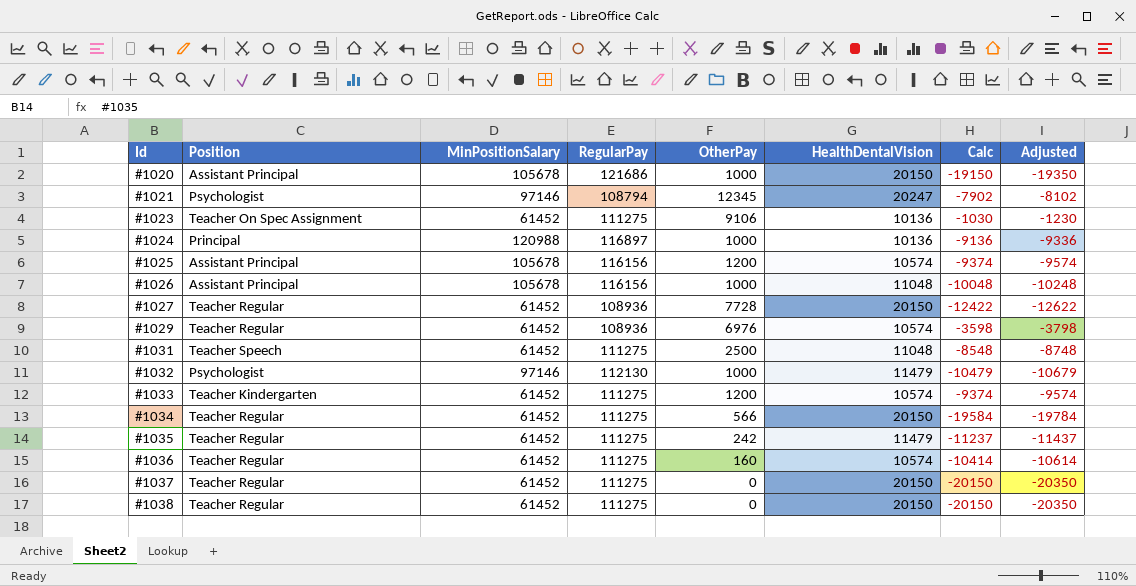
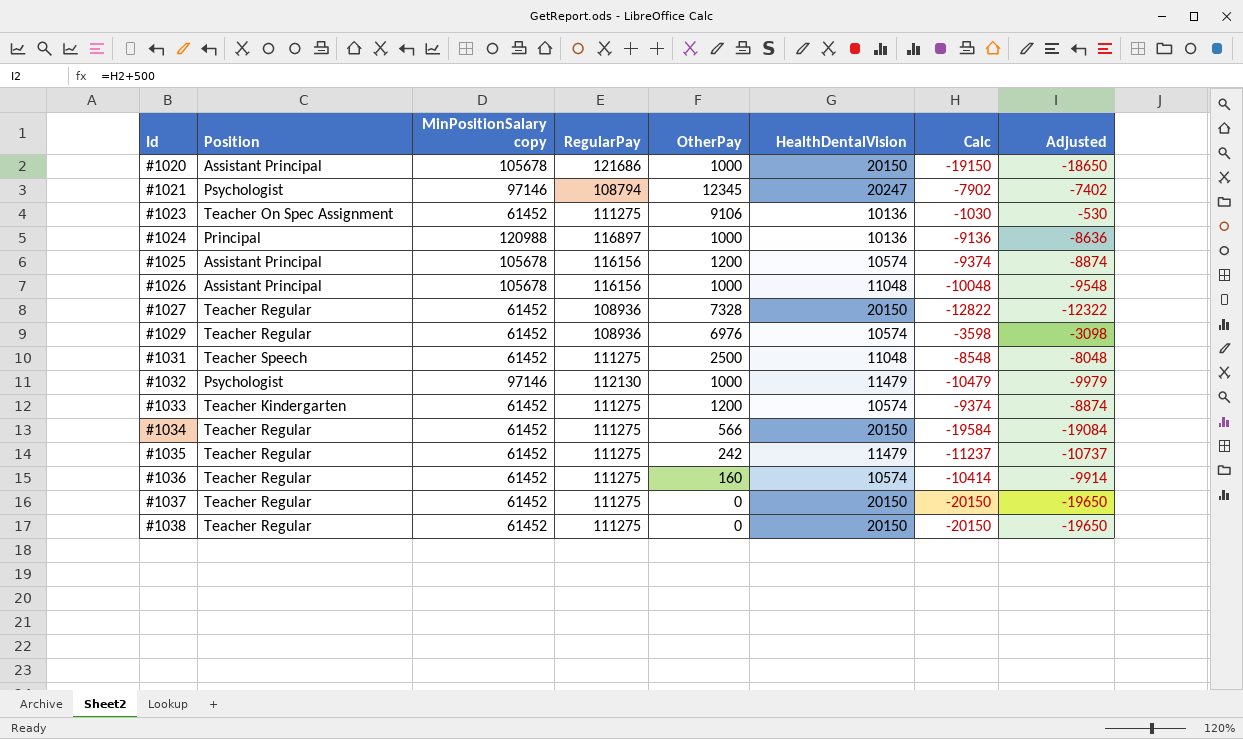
column name: MinPositionSalary -> MinPositionSalary copy
column Adjusted | formula: [Calc] - 200 -> [Calc] + 500
#1027 | OtherPay: 7728 -> 7328
#1027 | Calc: -12422 -> -12822

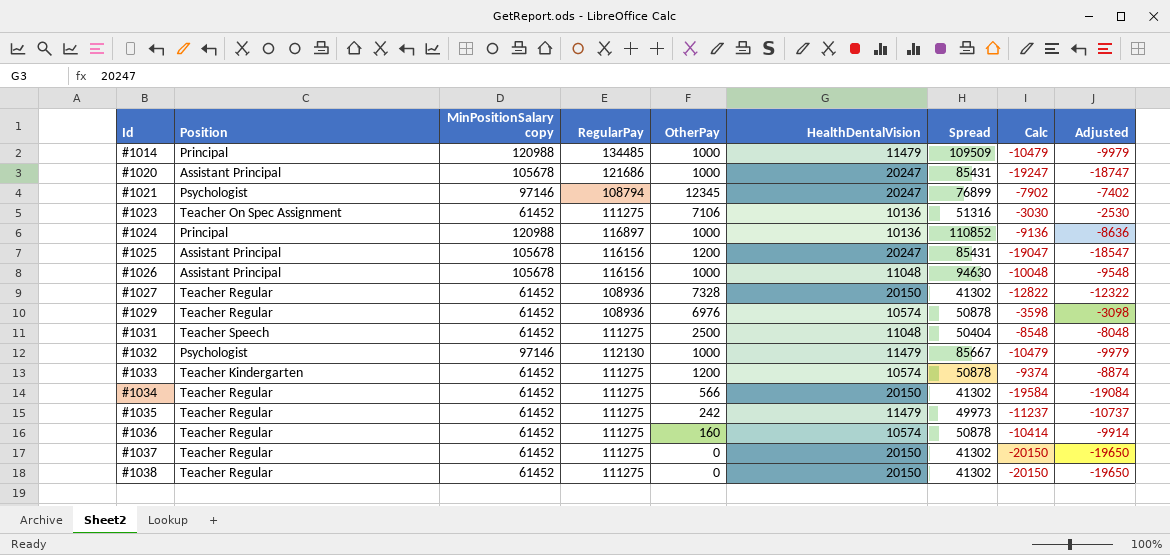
column Spread | formula: none -> [MinPositionSalary copy] - [HealthDentalVision]
row #1014: none -> Principal | 120988 | 134485 | 1000 | 11479 | 109509 | -10479 | -9979
#1020 | HealthDentalVision: 20150 -> 20247
#1020 | Calc: -19150 -> -19247
#1020 | Adjusted: -18650 -> -18747
#1023 | OtherPay: 9106 -> 7106
#1023 | Calc: -1030 -> -3030
#1023 | Adjusted: -530 -> -2530
#1025 | HealthDentalVision: 10574 -> 20247
#1025 | Calc: -9374 -> -19047
#1025 | Adjusted: -8874 -> -18547

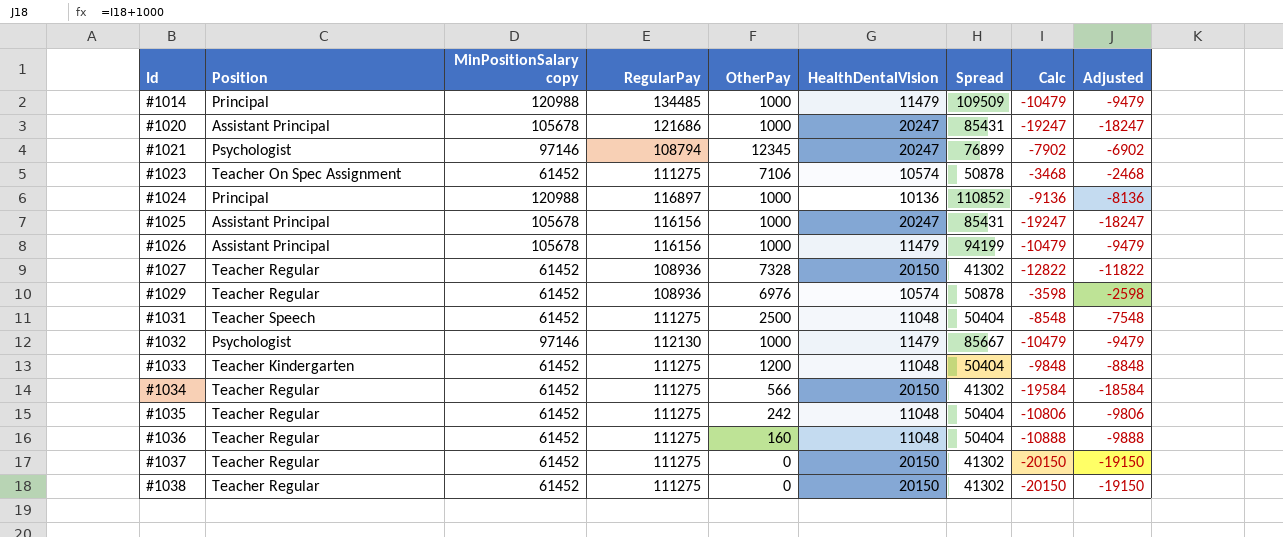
column Adjusted | formula: [Calc] + 500 -> [Calc] + 1000
#1023 | HealthDentalVision: 10136 -> 10574
#1023 | Spread: 51316 -> 50878
#1023 | Calc: -3030 -> -3468
#1025 | OtherPay: 1200 -> 1000
#1025 | Calc: -19047 -> -19247
#1026 | HealthDentalVision: 11048 -> 11479
#1026 | Spread: 94630 -> 94199
#1026 | Calc: -10048 -> -10479
#1033 | HealthDentalVision: 10574 -> 11048
#1033 | Spread: 50878 -> 50404
#1033 | Calc: -9374 -> -9848
#1035 | HealthDentalVision: 11479 -> 11048
#1035 | Spread: 49973 -> 50404
#1035 | Calc: -11237 -> -10806
#1036 | HealthDentalVision: 10574 -> 11048
#1036 | Spread: 50878 -> 50404
#1036 | Calc: -10414 -> -10888

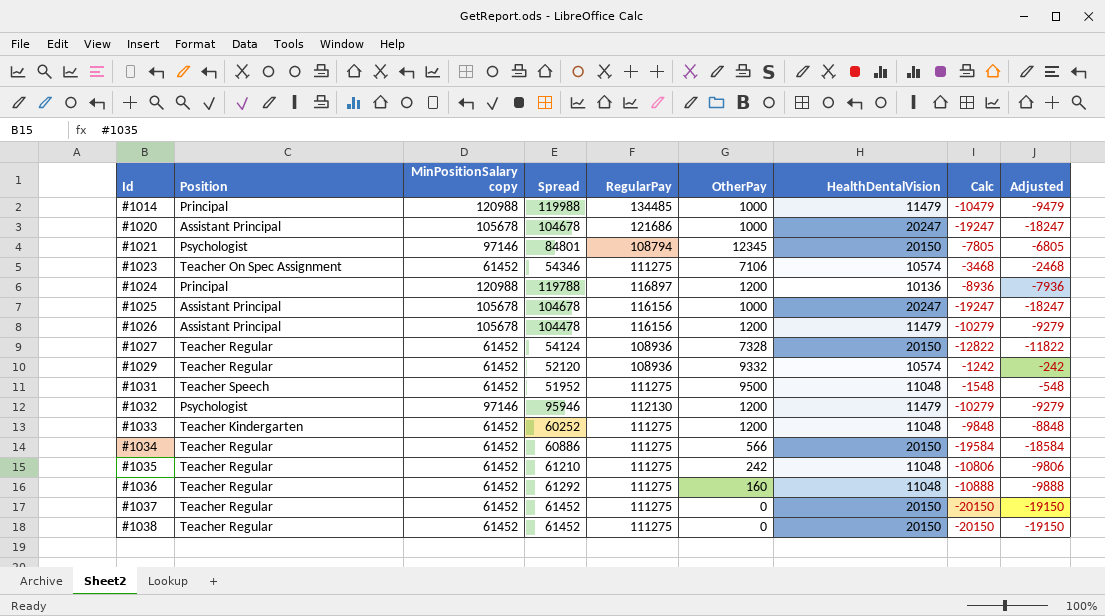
column Spread | formula: [MinPositionSalary copy] - [HealthDentalVision] -> [MinPositionSalary copy] - [OtherPay]
column Spread | position: 7 -> 4
#1021 | HealthDentalVision: 20247 -> 20150
#1021 | Calc: -7902 -> -7805
#1021 | Adjusted: -6902 -> -6805
#1024 | OtherPay: 1000 -> 1200
#1024 | Calc: -9136 -> -8936
#1024 | Adjusted: -8136 -> -7936
#1026 | OtherPay: 1000 -> 1200
#1026 | Calc: -10479 -> -10279
#1026 | Adjusted: -9479 -> -9279
#1029 | OtherPay: 6976 -> 9332
#1029 | Calc: -3598 -> -1242
#1029 | Adjusted: -2598 -> -242
#1031 | OtherPay: 2500 -> 9500
#1031 | Calc: -8548 -> -1548
#1031 | Adjusted: -7548 -> -548
#1032 | OtherPay: 1000 -> 1200
#1032 | Calc: -10479 -> -10279
#1032 | Adjusted: -9479 -> -9279

